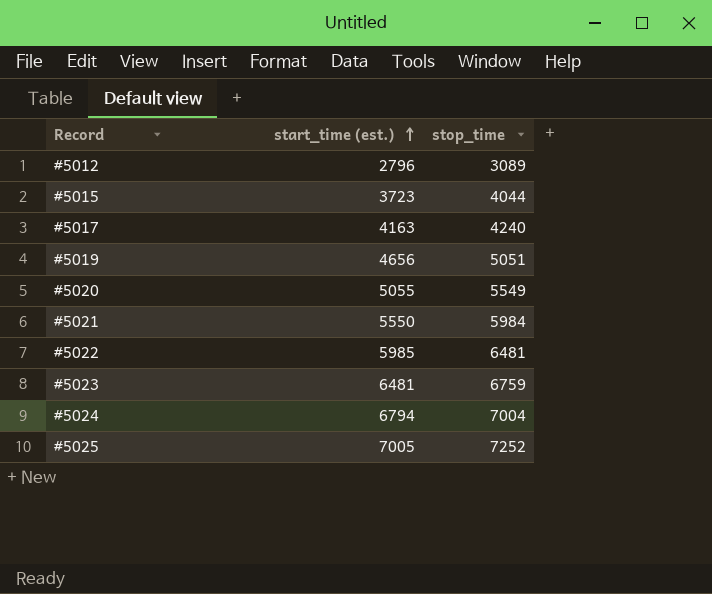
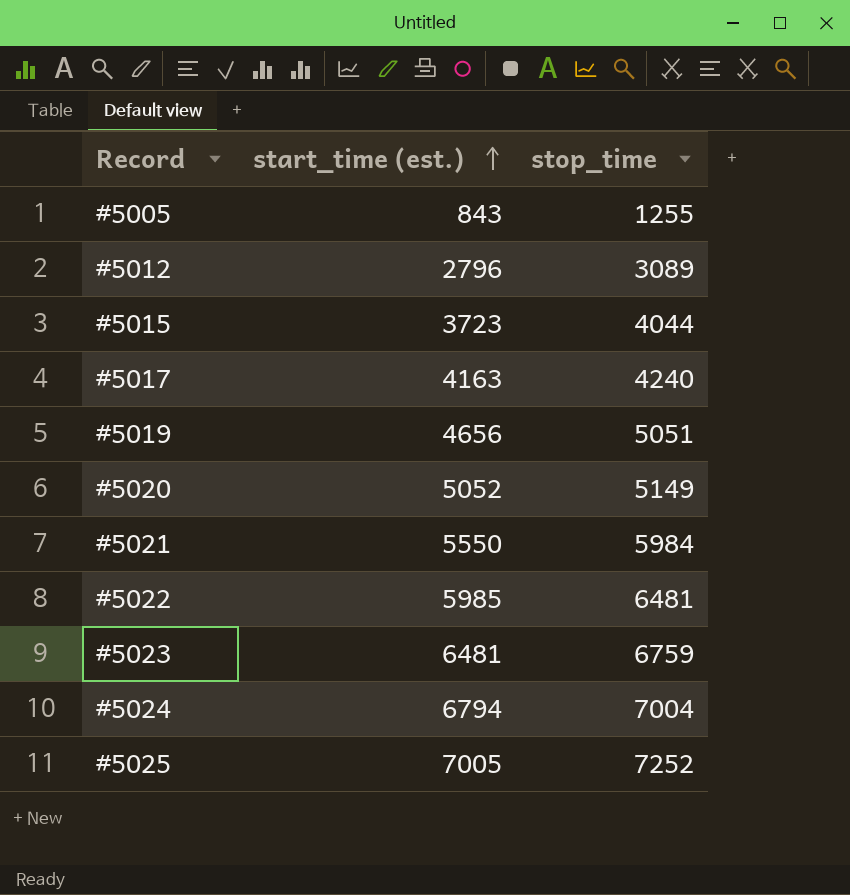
row #5005: none -> 843 | 1255
#5020 | start_time (est.): 5055 -> 5052
#5020 | stop_time: 5549 -> 5149

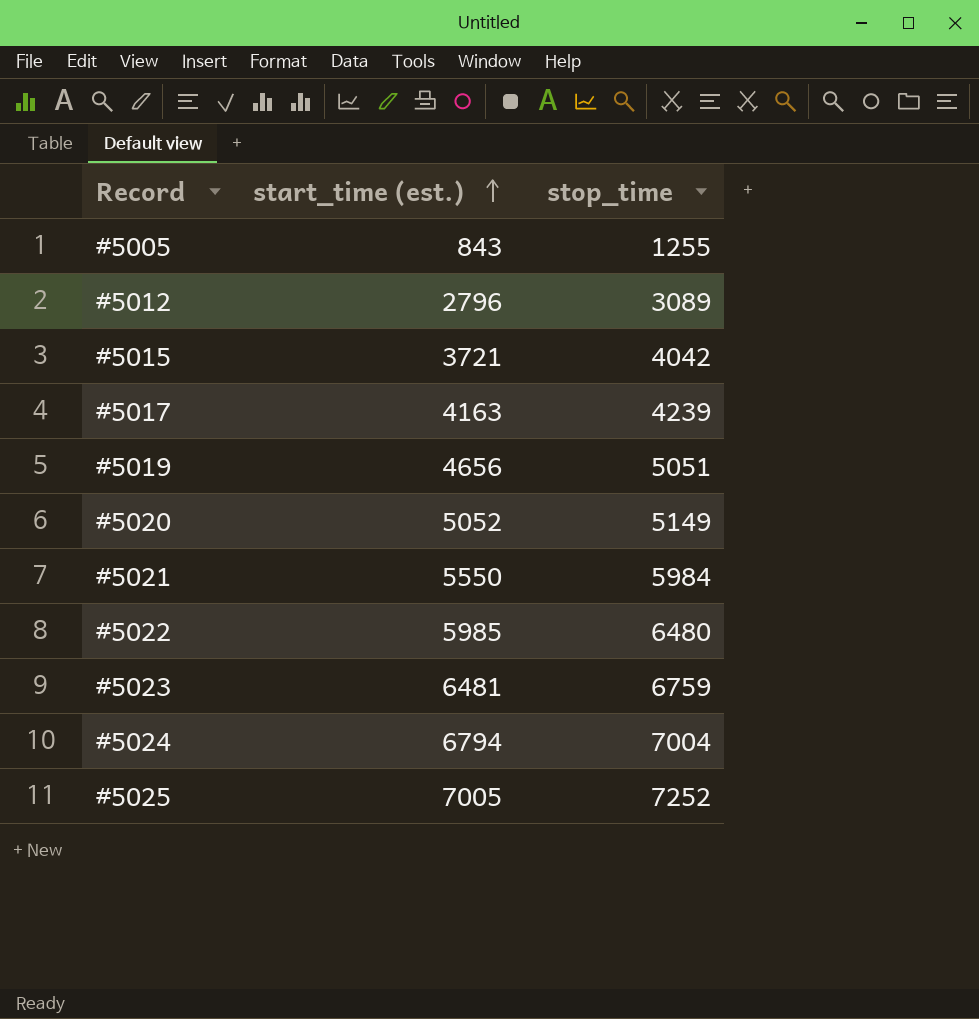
#5015 | start_time (est.): 3723 -> 3721
#5015 | stop_time: 4044 -> 4042
#5017 | stop_time: 4240 -> 4239
#5022 | stop_time: 6481 -> 6480

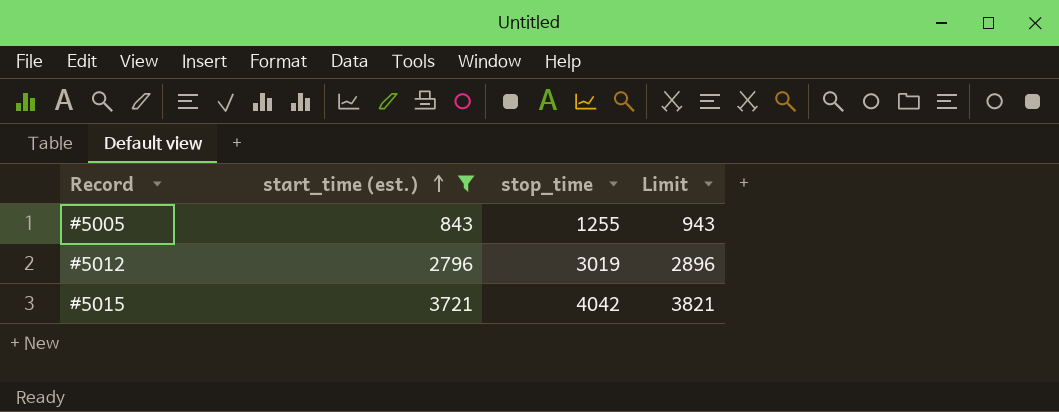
filter: none -> start_time (est.) <= 3721
column Limit | formula: none -> [start_time (est.)] + 100
#5012 | stop_time: 3089 -> 3019

